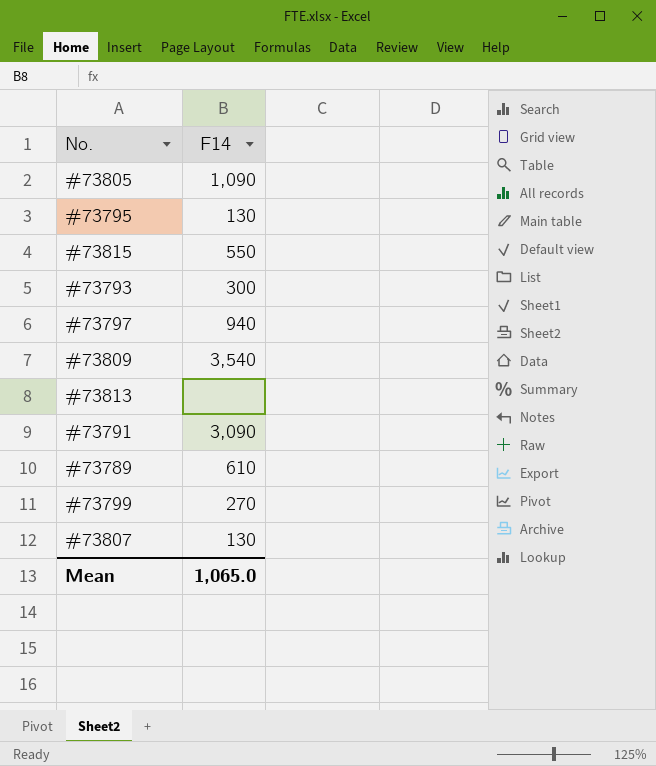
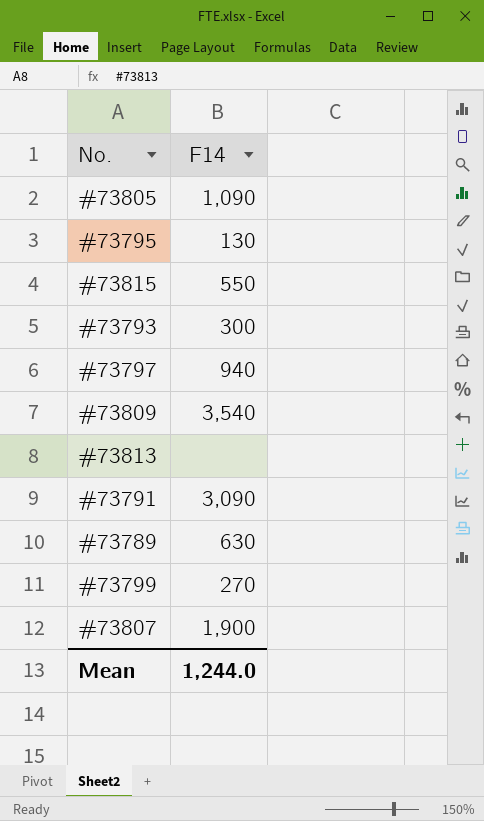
#73789 | F14: 610 -> 630
#73807 | F14: 130 -> 1,900
Mean | F14: 1,065.0 -> 1,244.0

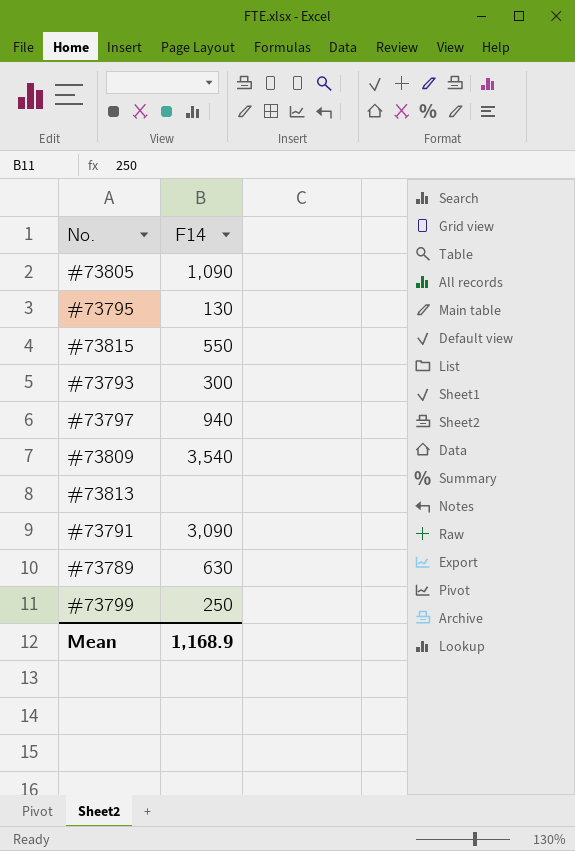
row #73807: 1,900 -> none
#73799 | F14: 270 -> 250
Mean | F14: 1,244.0 -> 1,168.9

